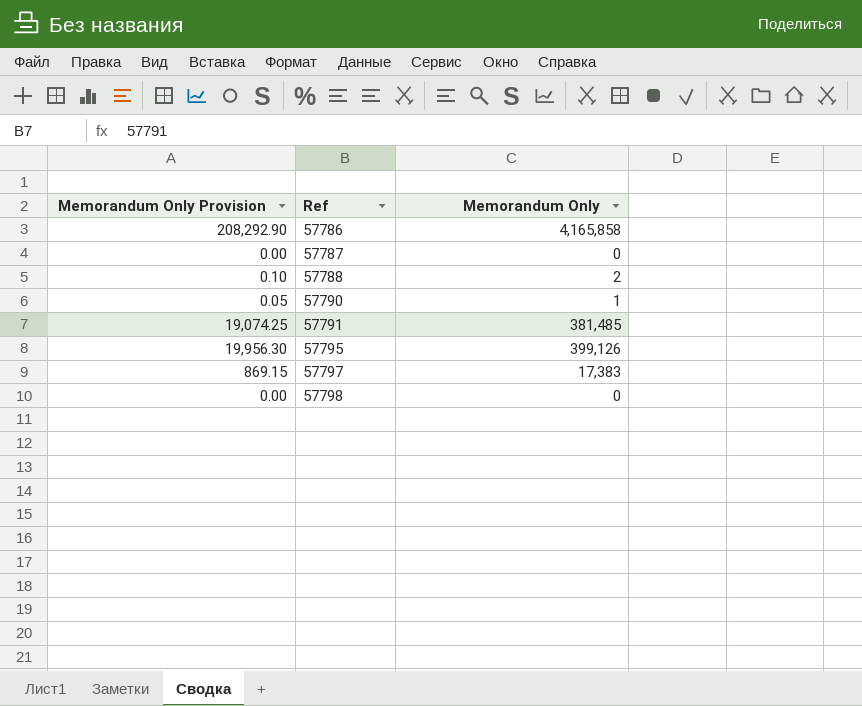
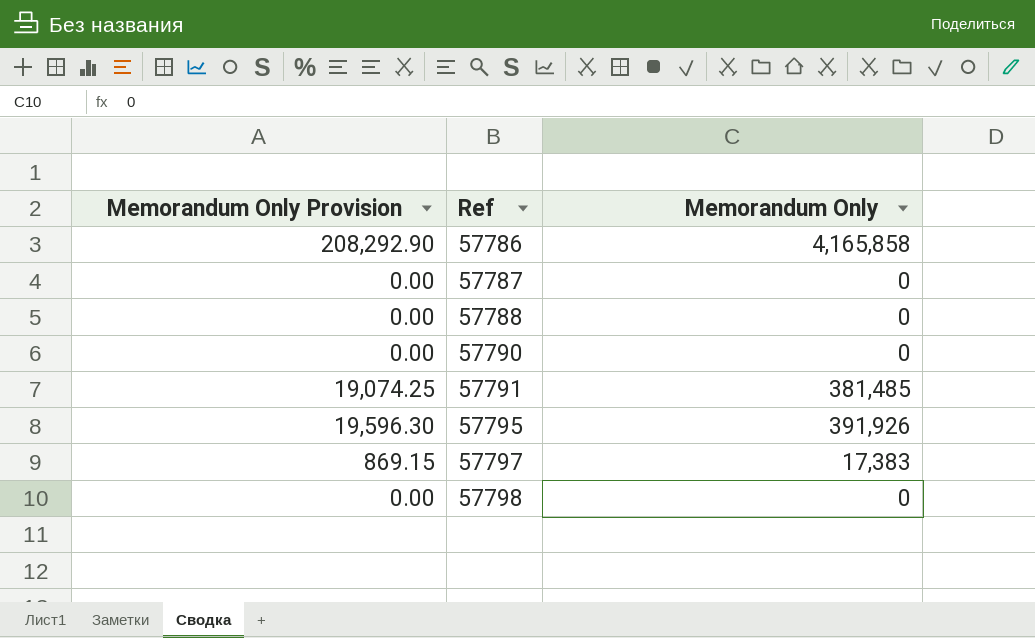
57788 | Memorandum Only Provision: 0.10 -> 0.00
57788 | Memorandum Only: 2 -> 0
57790 | Memorandum Only Provision: 0.05 -> 0.00
57790 | Memorandum Only: 1 -> 0
57795 | Memorandum Only Provision: 19,956.30 -> 19,596.30
57795 | Memorandum Only: 399,126 -> 391,926

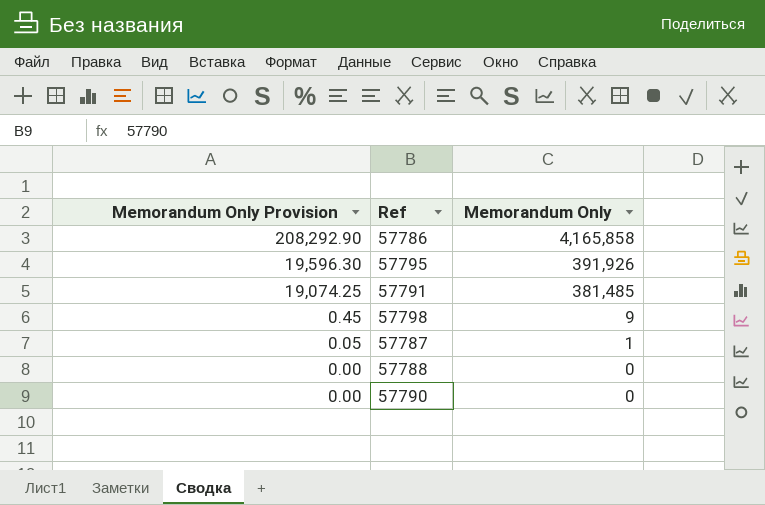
row order: Ref ascending -> Memorandum Only Provision descending
row 57797: 869.15 | 17,383 -> none
57798 | Memorandum Only Provision: 0.00 -> 0.45
57798 | Memorandum Only: 0 -> 9
57787 | Memorandum Only Provision: 0.00 -> 0.05
57787 | Memorandum Only: 0 -> 1

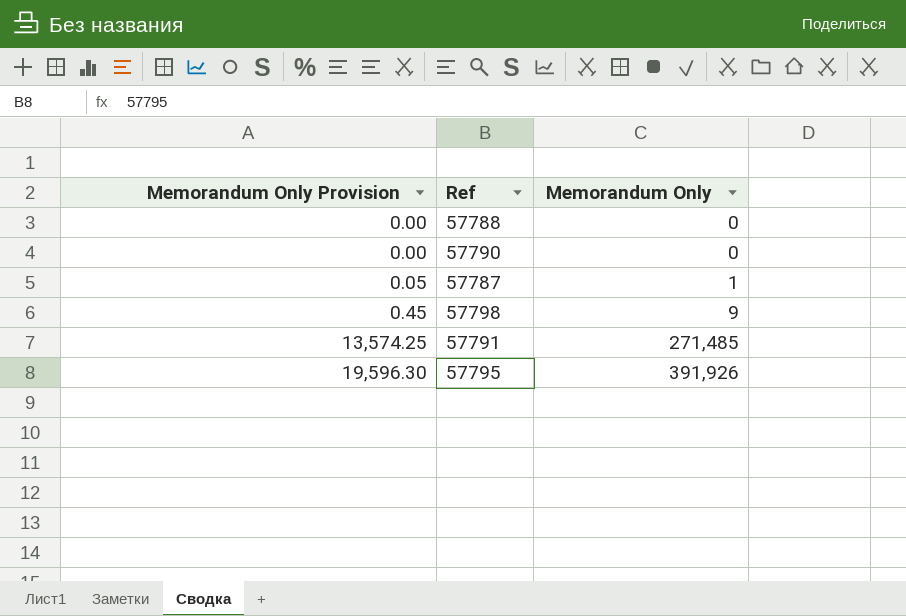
row order: Memorandum Only Provision descending -> Memorandum Only Provision ascending
row 57786: 208,292.90 | 4,165,858 -> none
57791 | Memorandum Only Provision: 19,074.25 -> 13,574.25
57791 | Memorandum Only: 381,485 -> 271,485

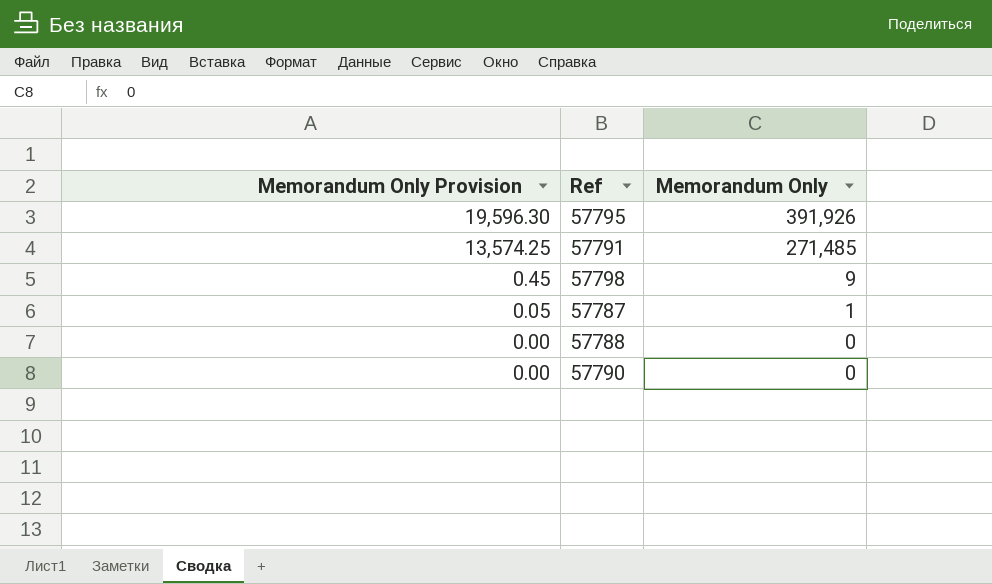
row order: Memorandum Only Provision ascending -> Memorandum Only Provision descending

